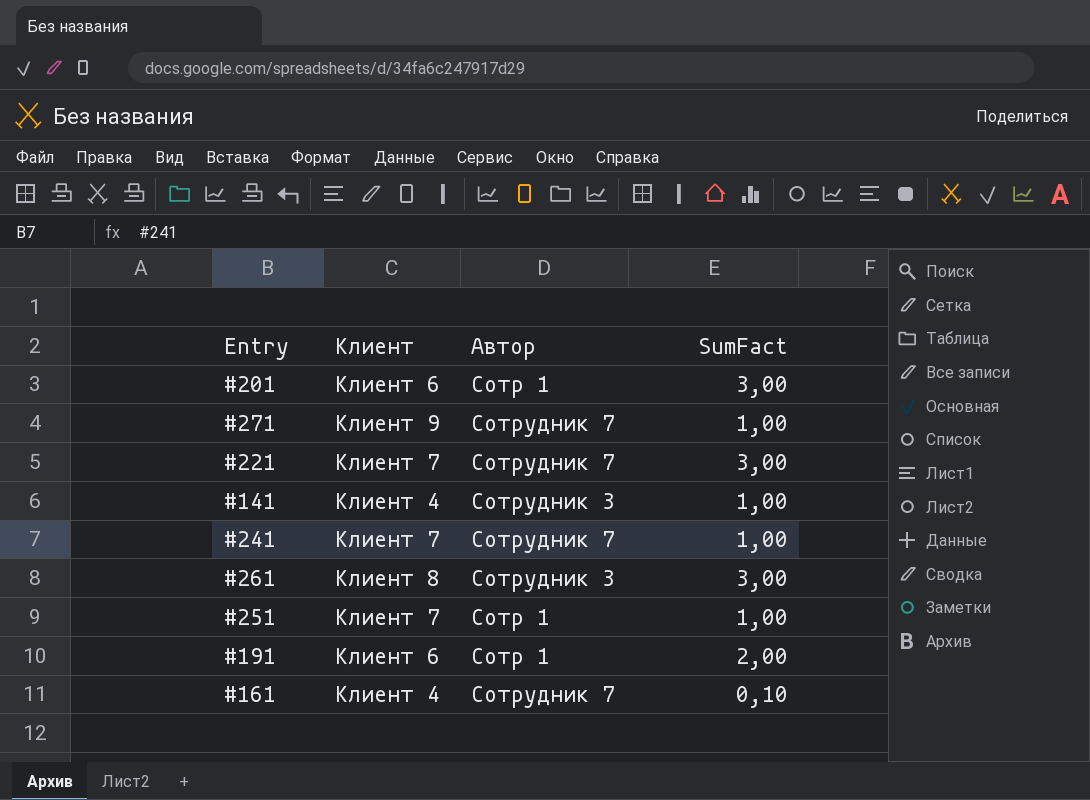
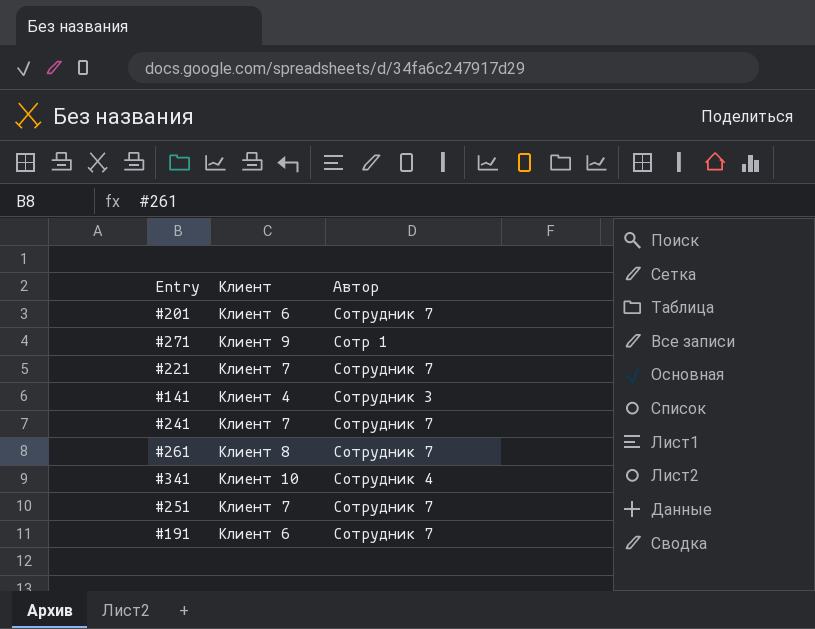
column SumFact | position: 4 -> none
row #161: Клиент 4 | Сотрудник 7 | 0,10 -> none
#201 | Автор: Сотр 1 -> Сотрудник 7
#271 | Автор: Сотрудник 7 -> Сотр 1
#261 | Автор: Сотрудник 3 -> Сотрудник 7
row #341: none -> Клиент 10 | Сотрудник 4
#251 | Автор: Сотр 1 -> Сотрудник 7
#191 | Автор: Сотр 1 -> Сотрудник 7

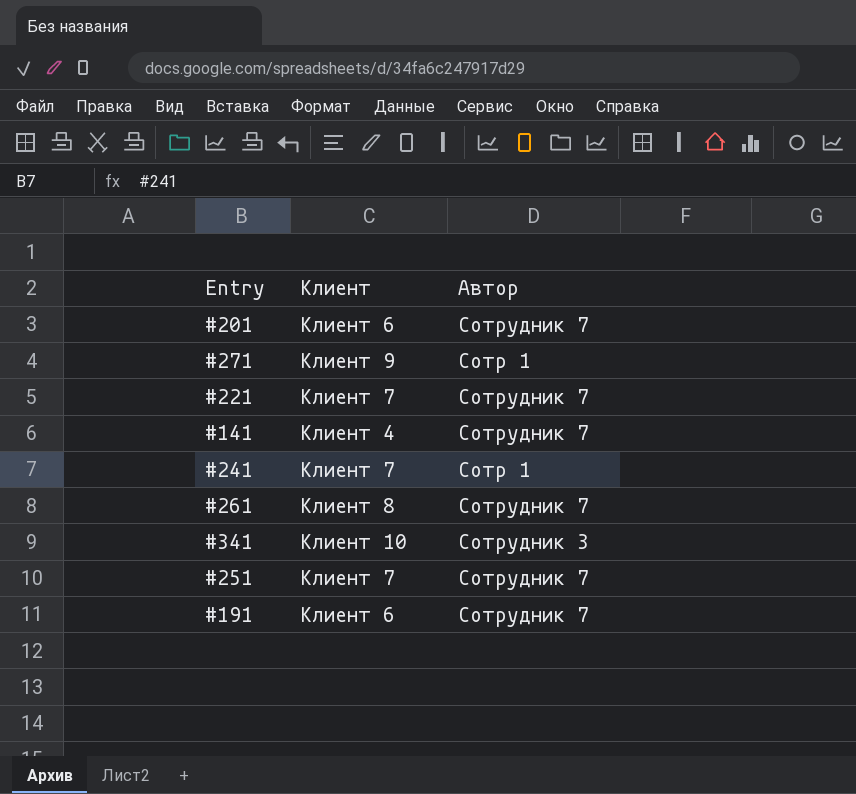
#141 | Автор: Сотрудник 3 -> Сотрудник 7
#241 | Автор: Сотрудник 7 -> Сотр 1
#341 | Автор: Сотрудник 4 -> Сотрудник 3

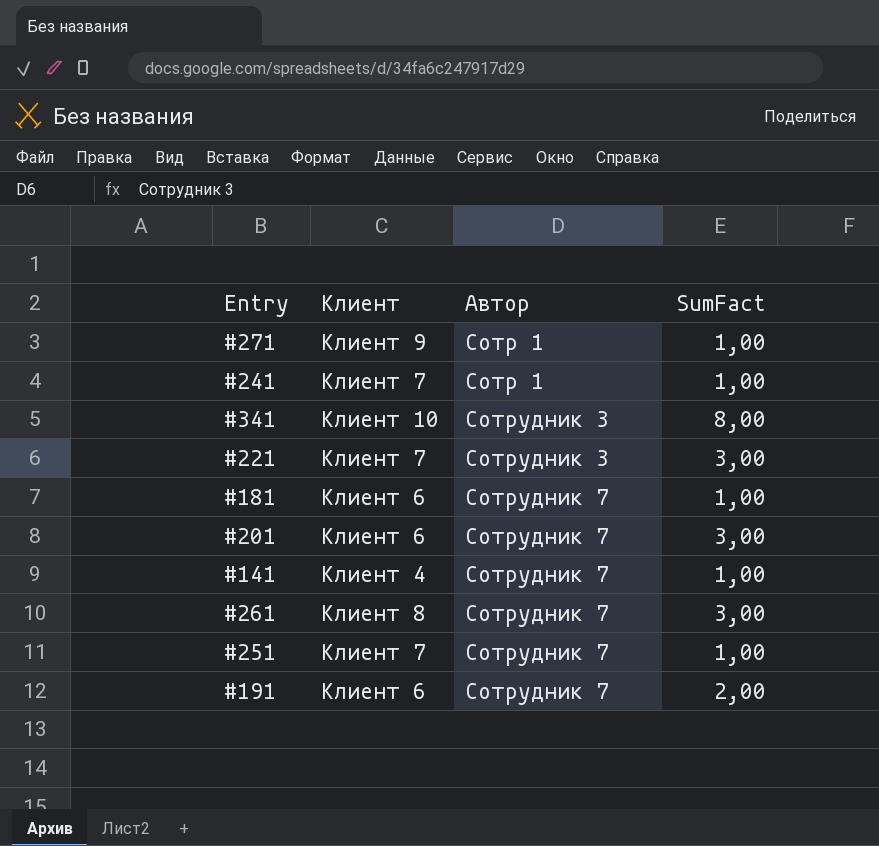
row order: none -> Автор ascending
column SumFact | position: none -> 4
#221 | Автор: Сотрудник 7 -> Сотрудник 3
row #181: none -> Клиент 6 | Сотрудник 7 | 1,00

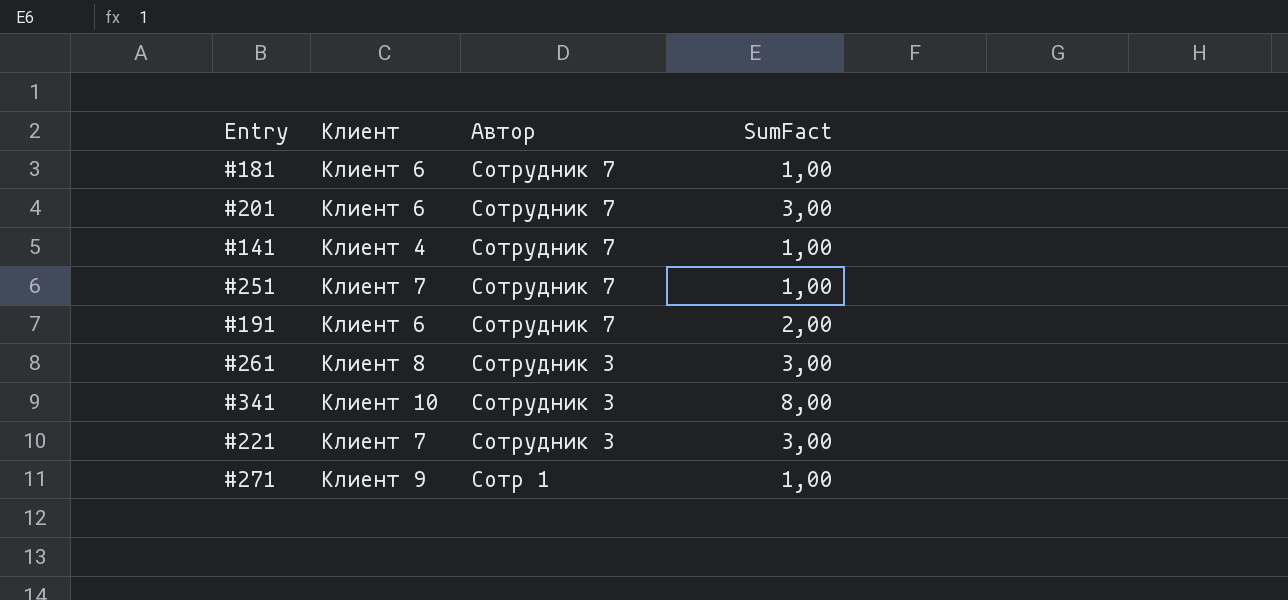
row order: Автор ascending -> Автор descending
row #241: Клиент 7 | Сотр 1 | 1,00 -> none
#261 | Автор: Сотрудник 7 -> Сотрудник 3

